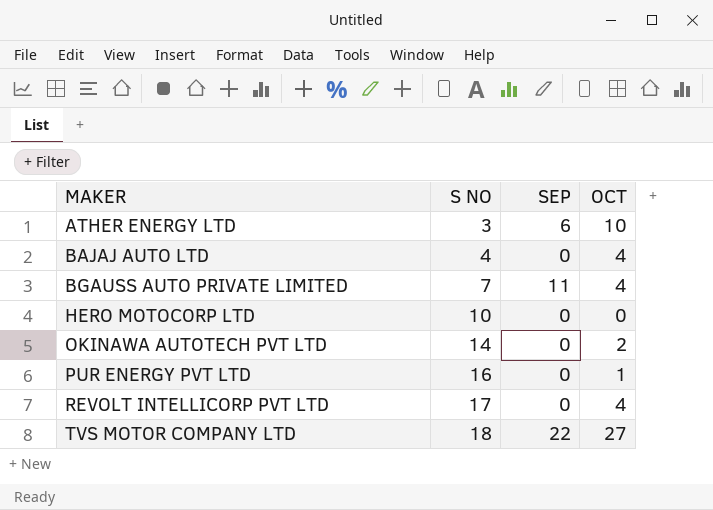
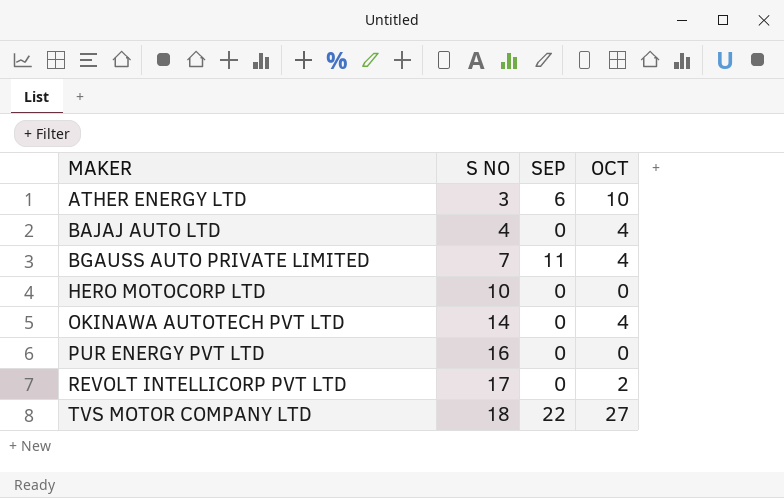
OKINAWA AUTOTECH PVT LTD | OCT: 2 -> 4
PUR ENERGY PVT LTD | OCT: 1 -> 0
REVOLT INTELLICORP PVT LTD | OCT: 4 -> 2

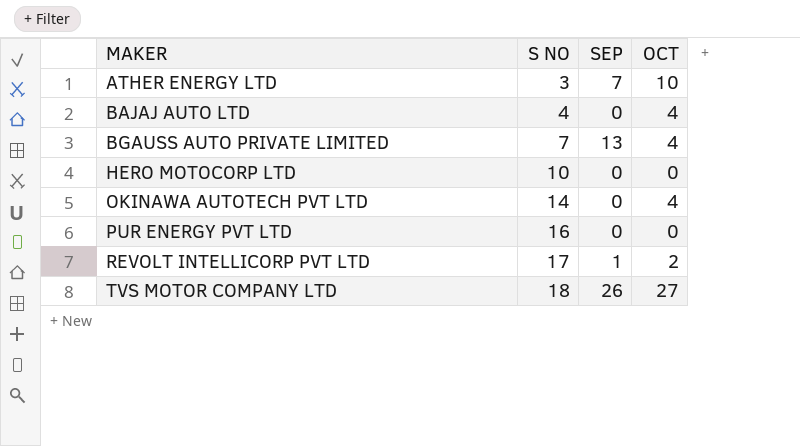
ATHER ENERGY LTD | SEP: 6 -> 7
BGAUSS AUTO PRIVATE LIMITED | SEP: 11 -> 13
REVOLT INTELLICORP PVT LTD | SEP: 0 -> 1
TVS MOTOR COMPANY LTD | SEP: 22 -> 26

